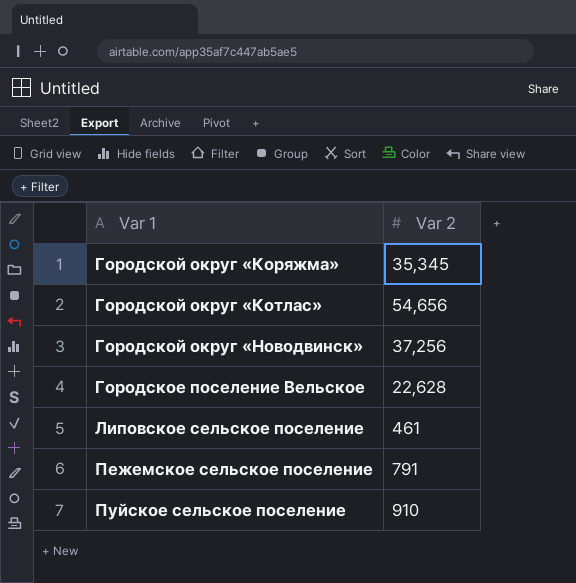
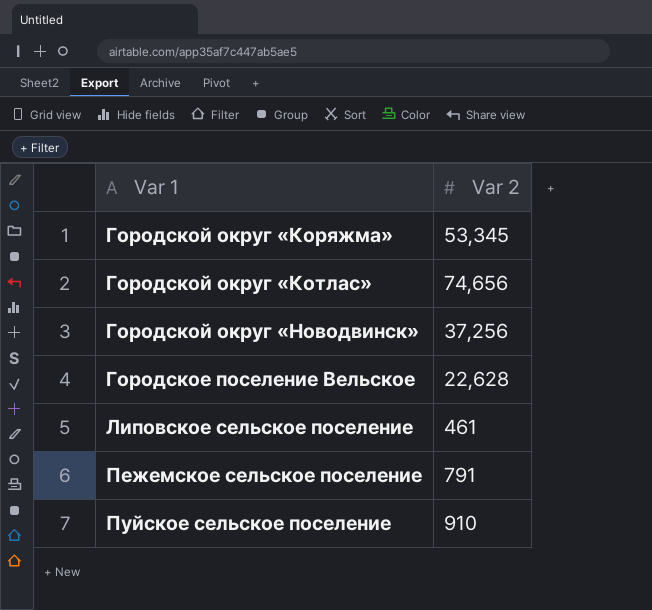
Городской округ «Коряжма» | Var 2: 35,345 -> 53,345
Городской округ «Котлас» | Var 2: 54,656 -> 74,656

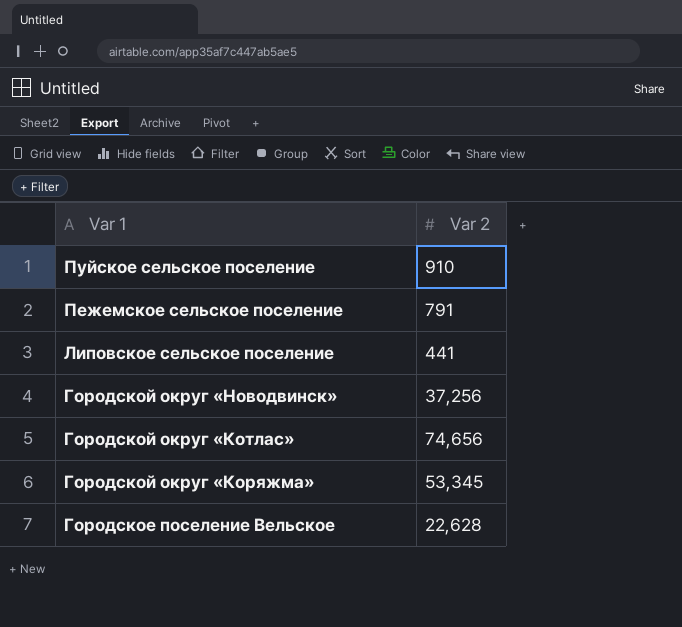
row order: none -> Var 1 descending
Липовское сельское поселение | Var 2: 461 -> 441

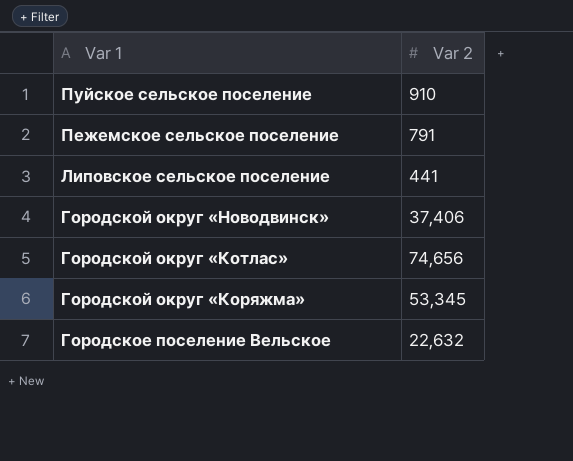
Городской округ «Новодвинск» | Var 2: 37,256 -> 37,406
Городское поселение Вельское | Var 2: 22,628 -> 22,632

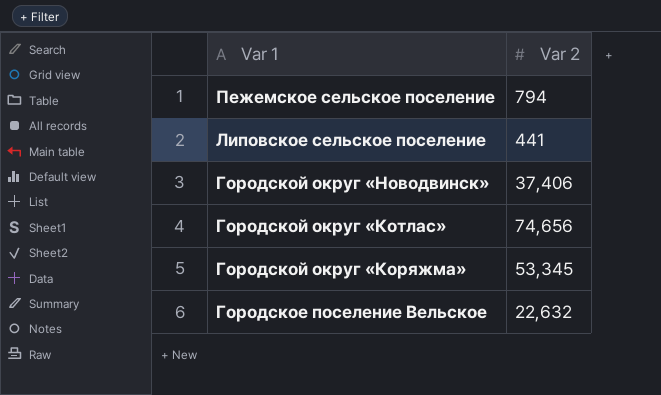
row Пуйское сельское поселение: 910 -> none
Пежемское сельское поселение | Var 2: 791 -> 794

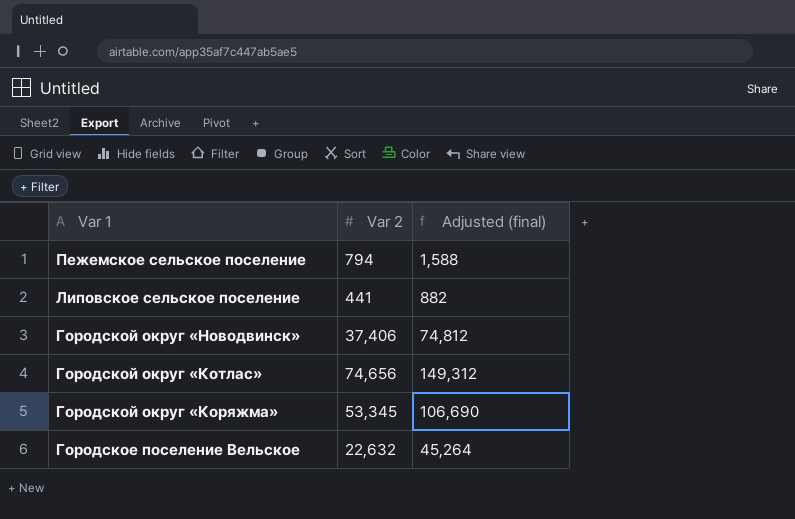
column Adjusted (final) | formula: none -> [Var 2] * 2

